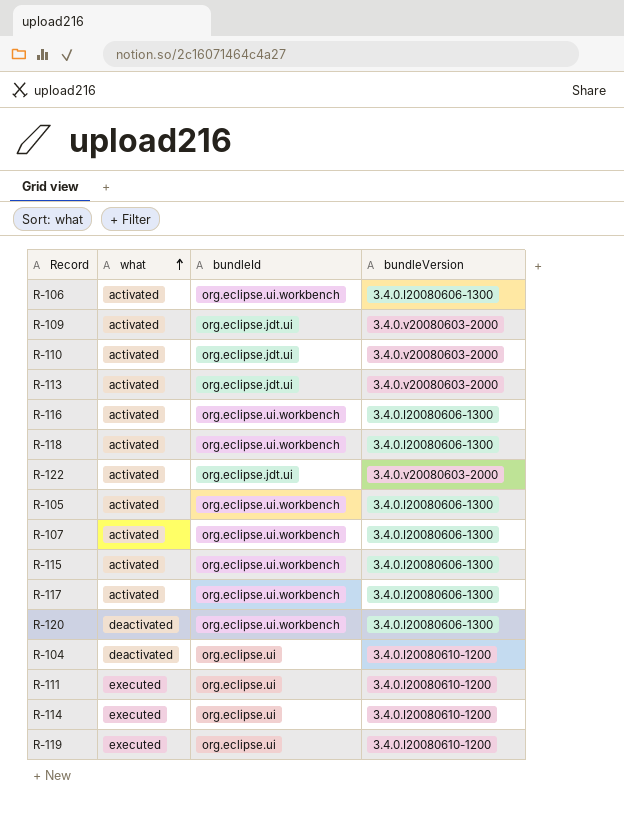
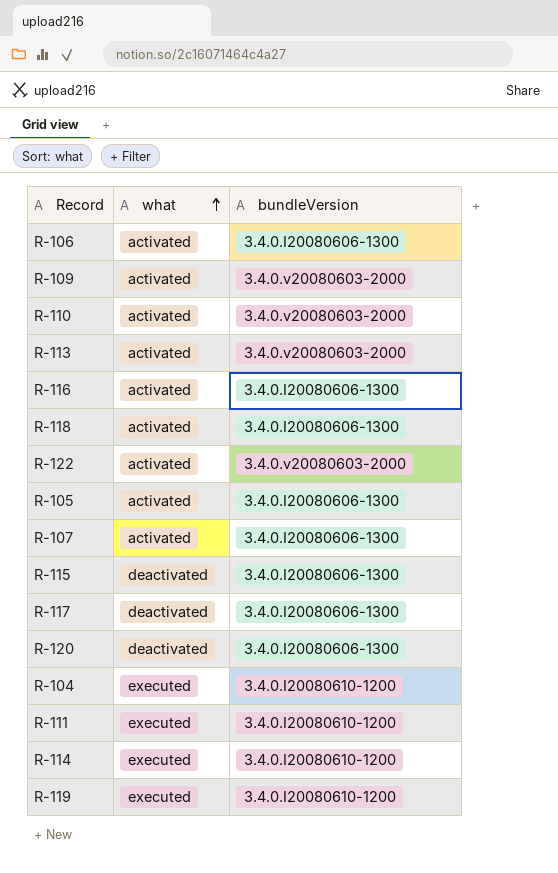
column bundleId | position: 3 -> none
R-115 | what: activated -> deactivated
R-117 | what: activated -> deactivated
R-104 | what: deactivated -> executed

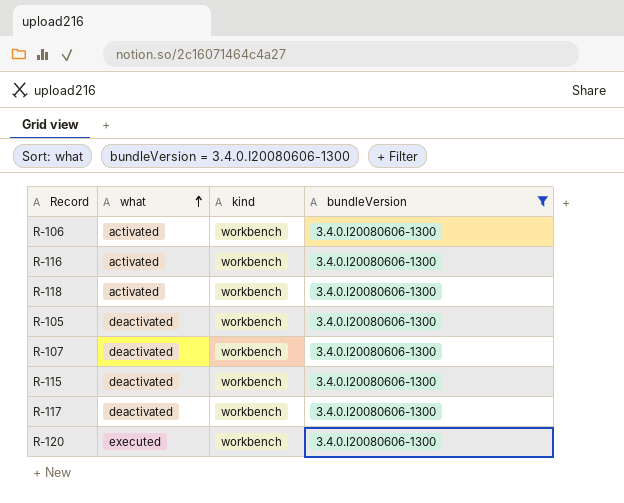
filter: none -> bundleVersion = 3.4.0.I20080606-1300
column kind | position: none -> 3
R-105 | what: activated -> deactivated
R-107 | what: activated -> deactivated
R-120 | what: deactivated -> executed

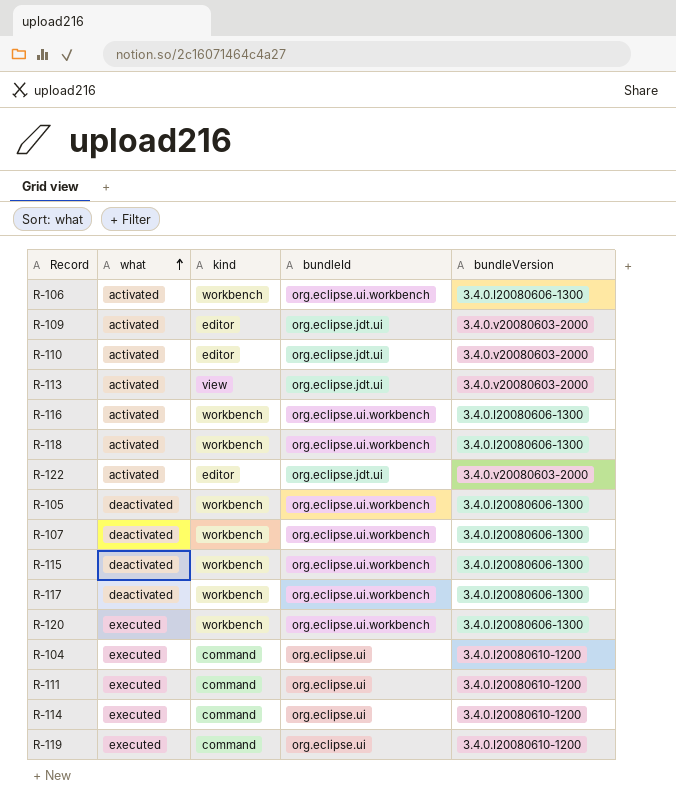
filter: bundleVersion = 3.4.0.I20080606-1300 -> none
column bundleId | position: none -> 4

